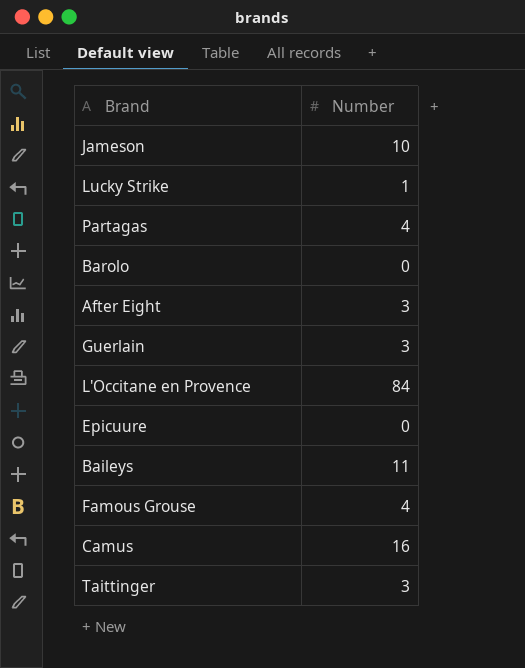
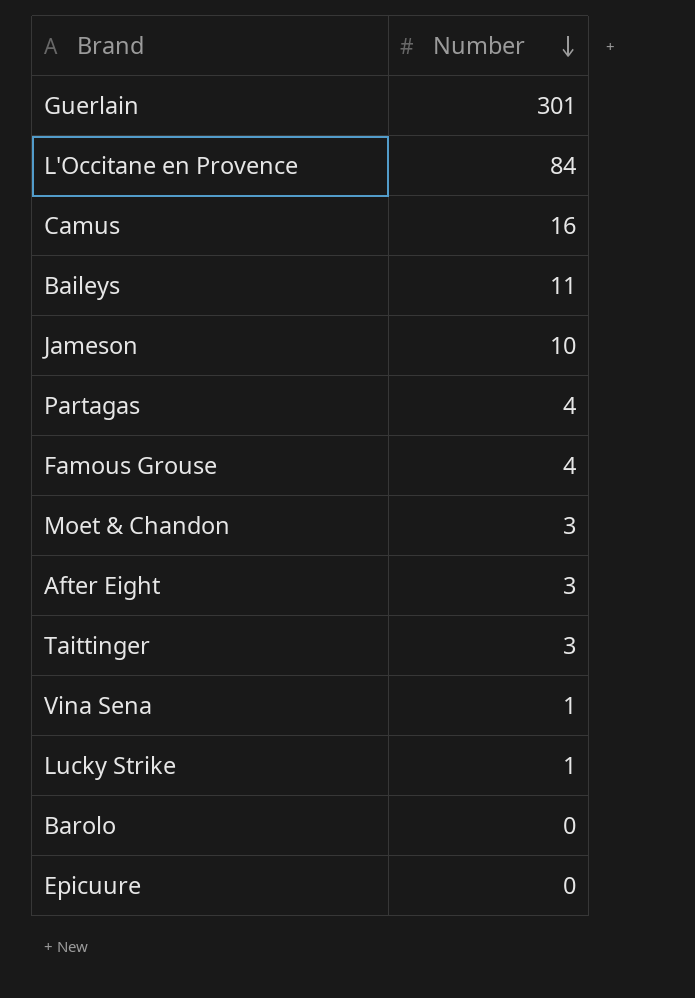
row order: none -> Number descending
Guerlain | Number: 3 -> 301
row Moet & Chandon: none -> 3
row Vina Sena: none -> 1

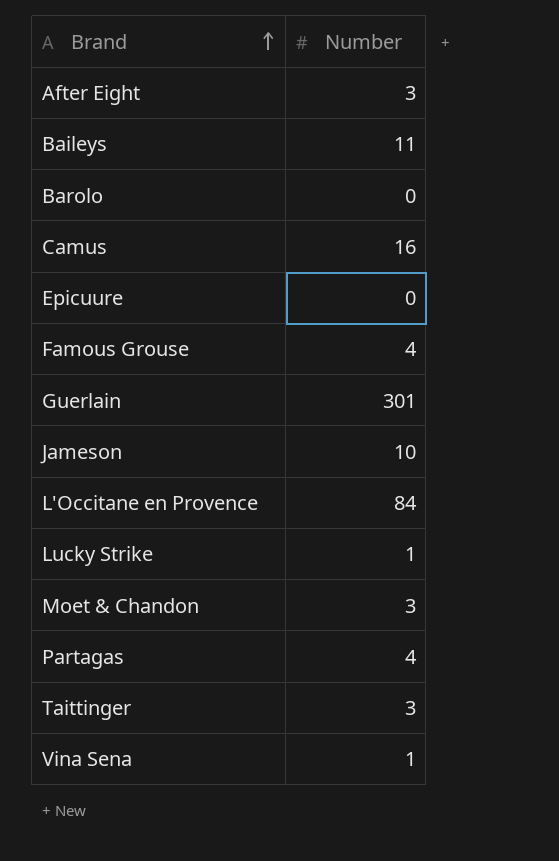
row order: Number descending -> Brand ascending

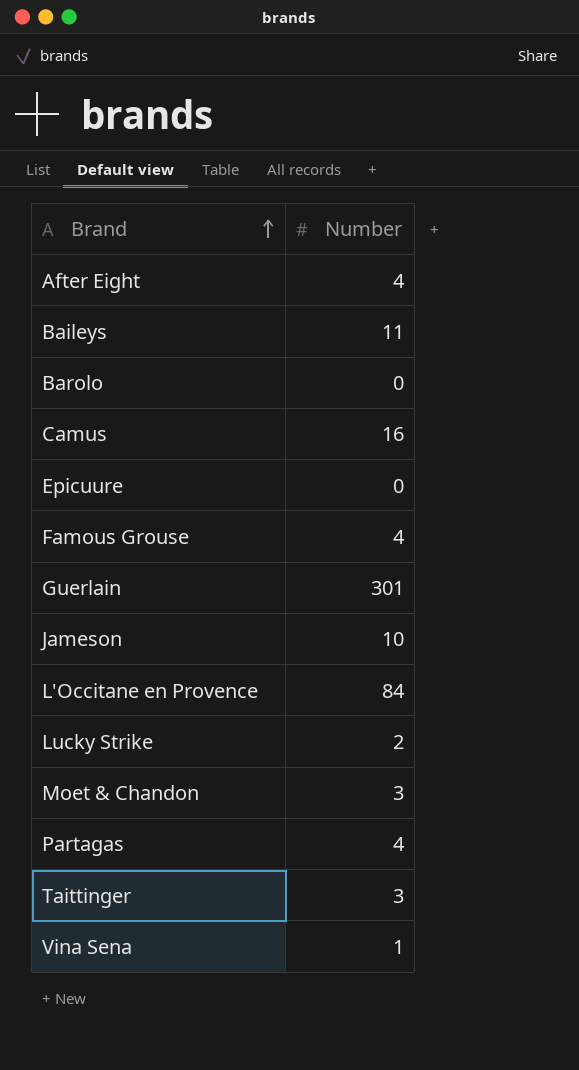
After Eight | Number: 3 -> 4
Lucky Strike | Number: 1 -> 2

